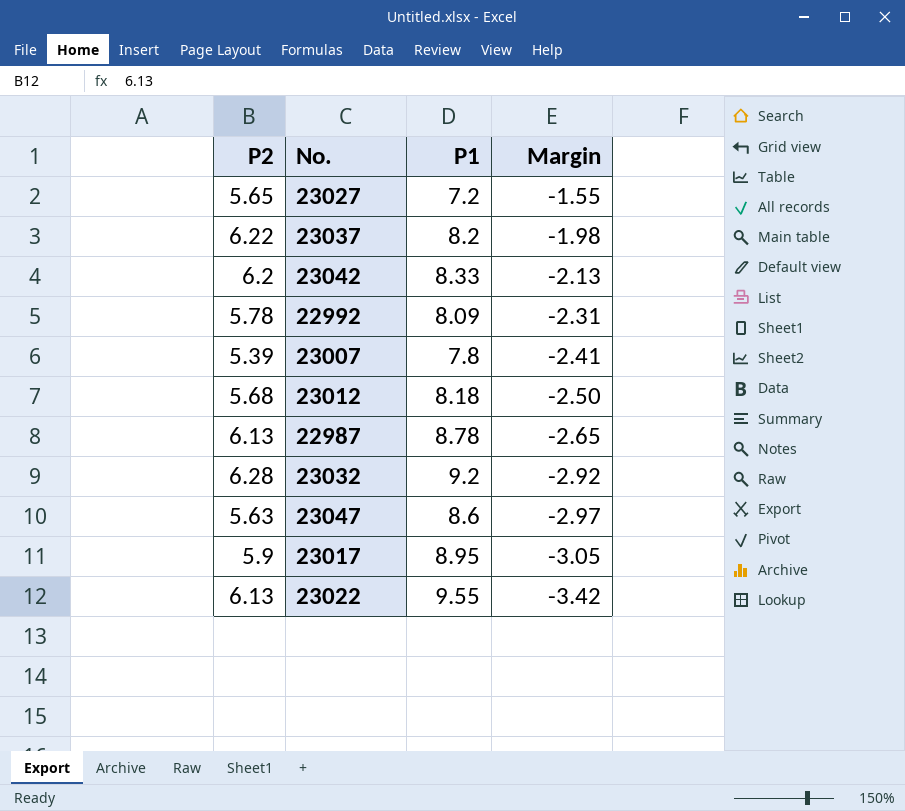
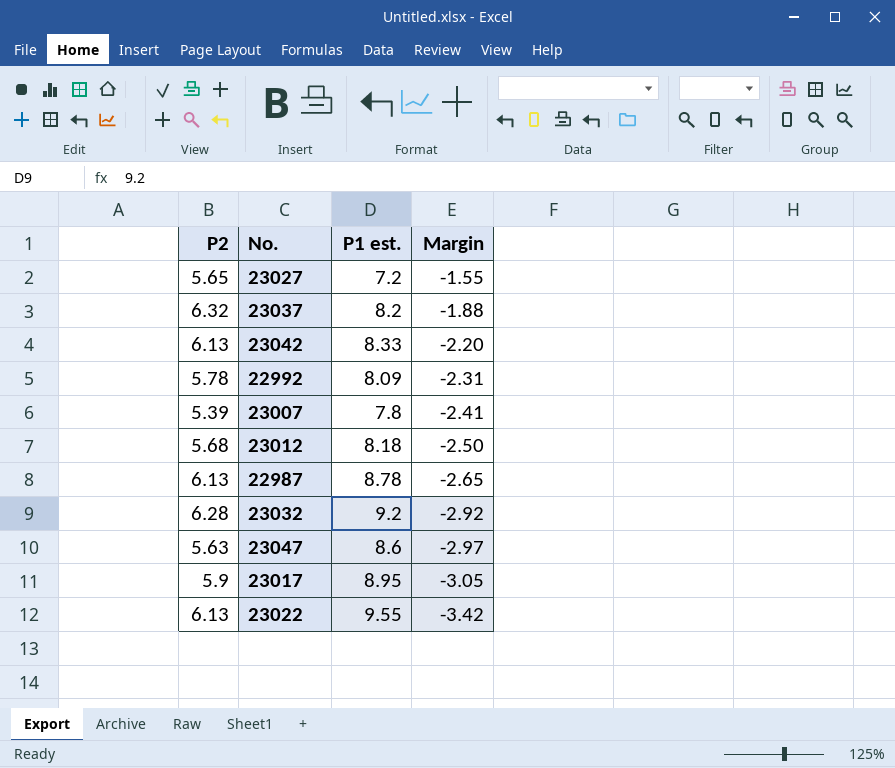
column name: P1 -> P1 est.
23037 | P2: 6.22 -> 6.32
23037 | Margin: -1.98 -> -1.88
23042 | P2: 6.2 -> 6.13
23042 | Margin: -2.13 -> -2.20

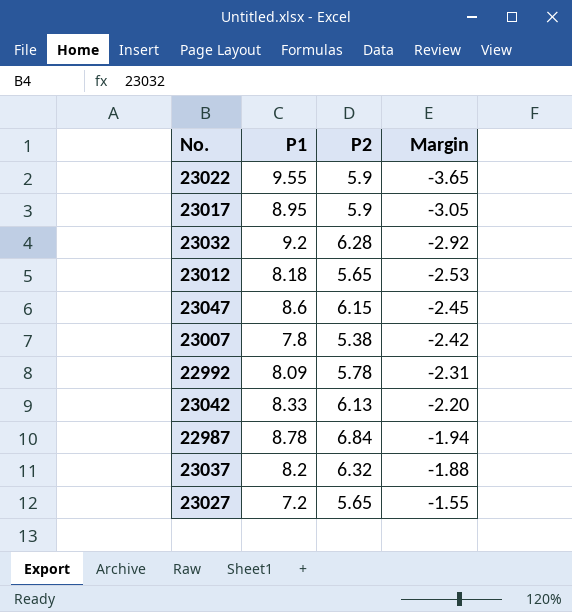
row order: Margin descending -> Margin ascending
column name: P1 est. -> P1
column P2 | position: 1 -> 3
23022 | P2: 6.13 -> 5.9
23022 | Margin: -3.42 -> -3.65
23012 | P2: 5.68 -> 5.65
23012 | Margin: -2.50 -> -2.53
23047 | P2: 5.63 -> 6.15
23047 | Margin: -2.97 -> -2.45
23007 | P2: 5.39 -> 5.38
23007 | Margin: -2.41 -> -2.42
22987 | P2: 6.13 -> 6.84
22987 | Margin: -2.65 -> -1.94

